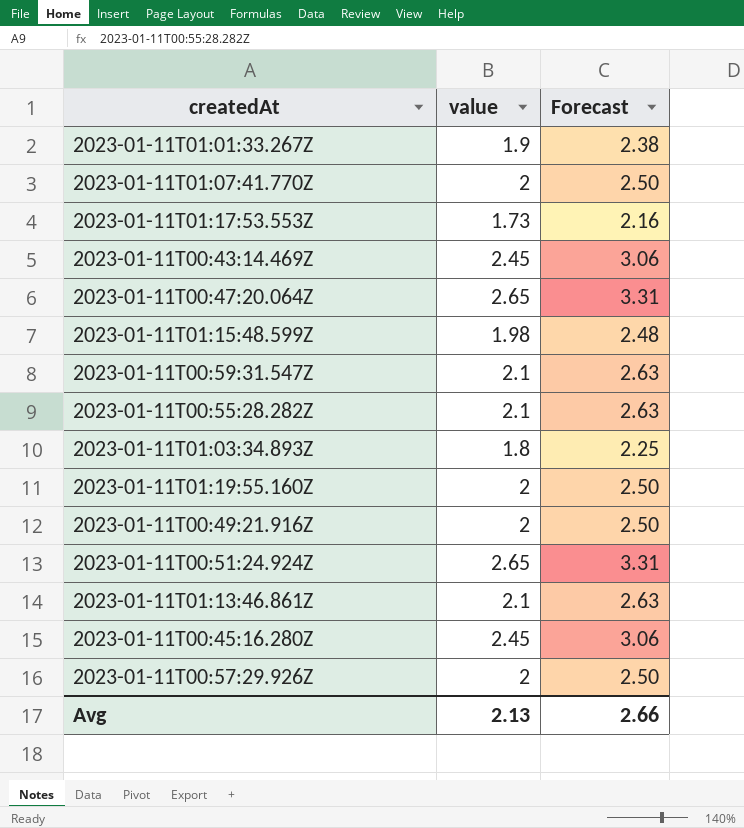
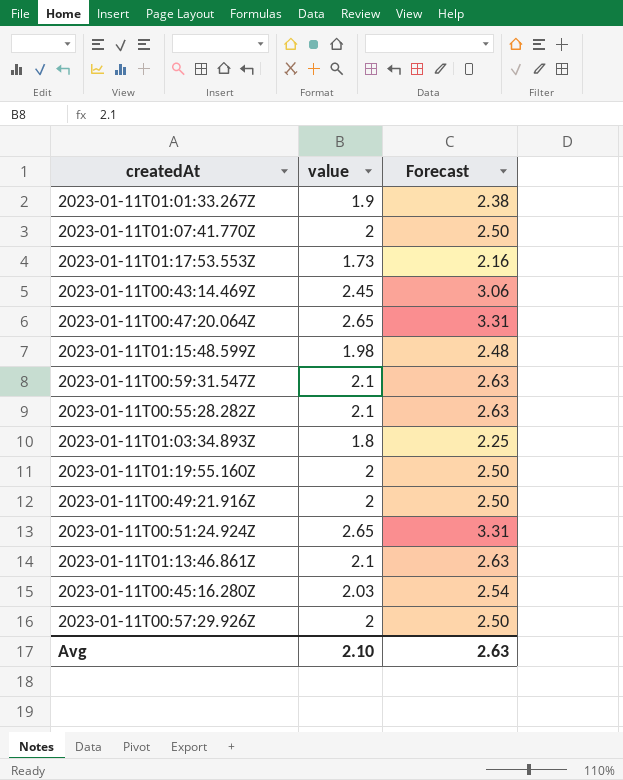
2023-01-11T00:45:16.280Z | value: 2.45 -> 2.03
2023-01-11T00:45:16.280Z | Forecast: 3.06 -> 2.54
Avg | value: 2.13 -> 2.10
Avg | Forecast: 2.66 -> 2.63

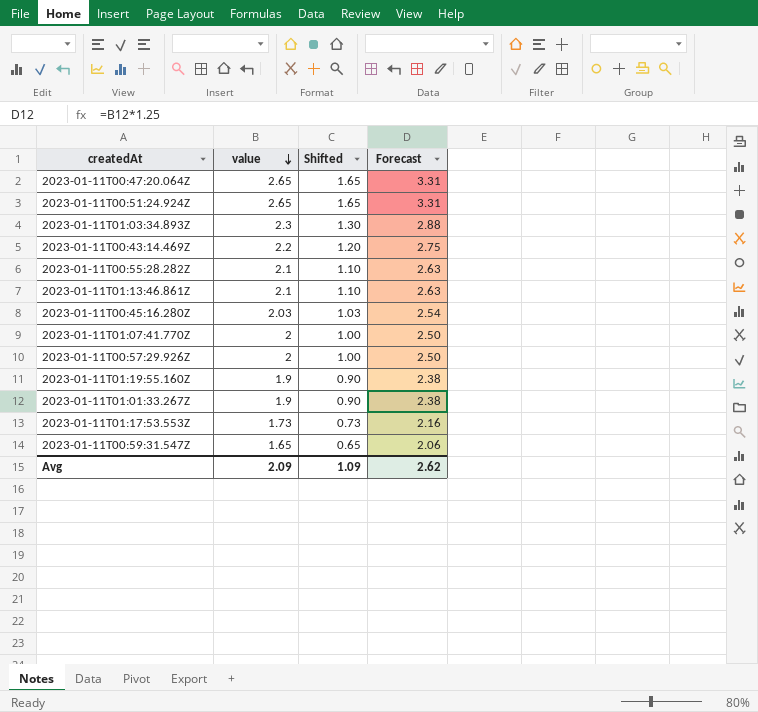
row order: none -> value descending
column Shifted | formula: none -> [value] - 1
row 2023-01-11T01:15:48.599Z: 1.98 | 2.48 -> none
row 2023-01-11T00:49:21.916Z: 2 | 2.50 -> none
2023-01-11T01:03:34.893Z | value: 1.8 -> 2.3
2023-01-11T01:03:34.893Z | Forecast: 2.25 -> 2.88
2023-01-11T00:43:14.469Z | value: 2.45 -> 2.2
2023-01-11T00:43:14.469Z | Forecast: 3.06 -> 2.75
2023-01-11T01:19:55.160Z | value: 2 -> 1.9
2023-01-11T01:19:55.160Z | Forecast: 2.50 -> 2.38
2023-01-11T00:59:31.547Z | value: 2.1 -> 1.65
2023-01-11T00:59:31.547Z | Forecast: 2.63 -> 2.06
Avg | value: 2.10 -> 2.09
Avg | Forecast: 2.63 -> 2.62

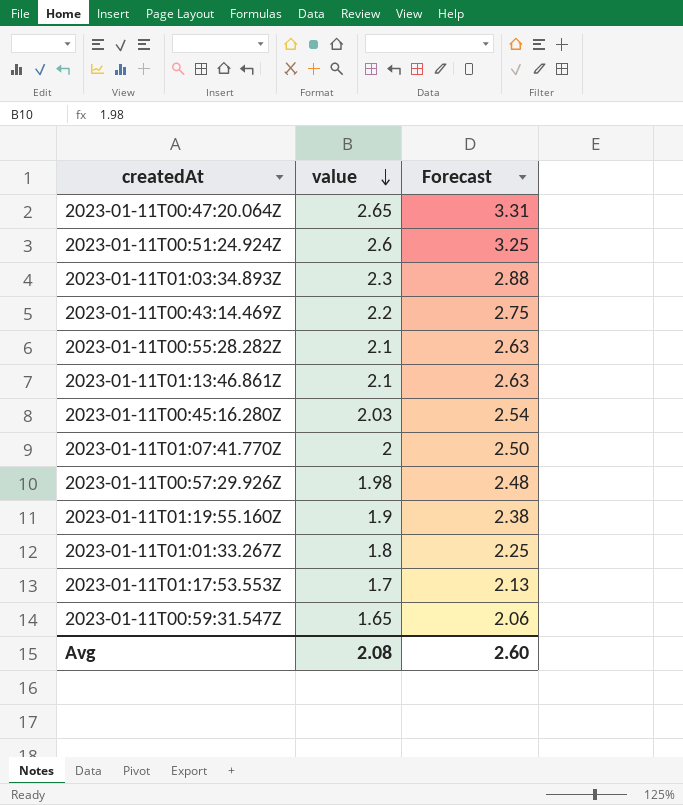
column Shifted | formula: [value] - 1 -> none
2023-01-11T00:51:24.924Z | value: 2.65 -> 2.6
2023-01-11T00:51:24.924Z | Forecast: 3.31 -> 3.25
2023-01-11T00:57:29.926Z | value: 2 -> 1.98
2023-01-11T00:57:29.926Z | Forecast: 2.50 -> 2.48
2023-01-11T01:01:33.267Z | value: 1.9 -> 1.8
2023-01-11T01:01:33.267Z | Forecast: 2.38 -> 2.25
2023-01-11T01:17:53.553Z | value: 1.73 -> 1.7
2023-01-11T01:17:53.553Z | Forecast: 2.16 -> 2.13
Avg | value: 2.09 -> 2.08
Avg | Forecast: 2.62 -> 2.60

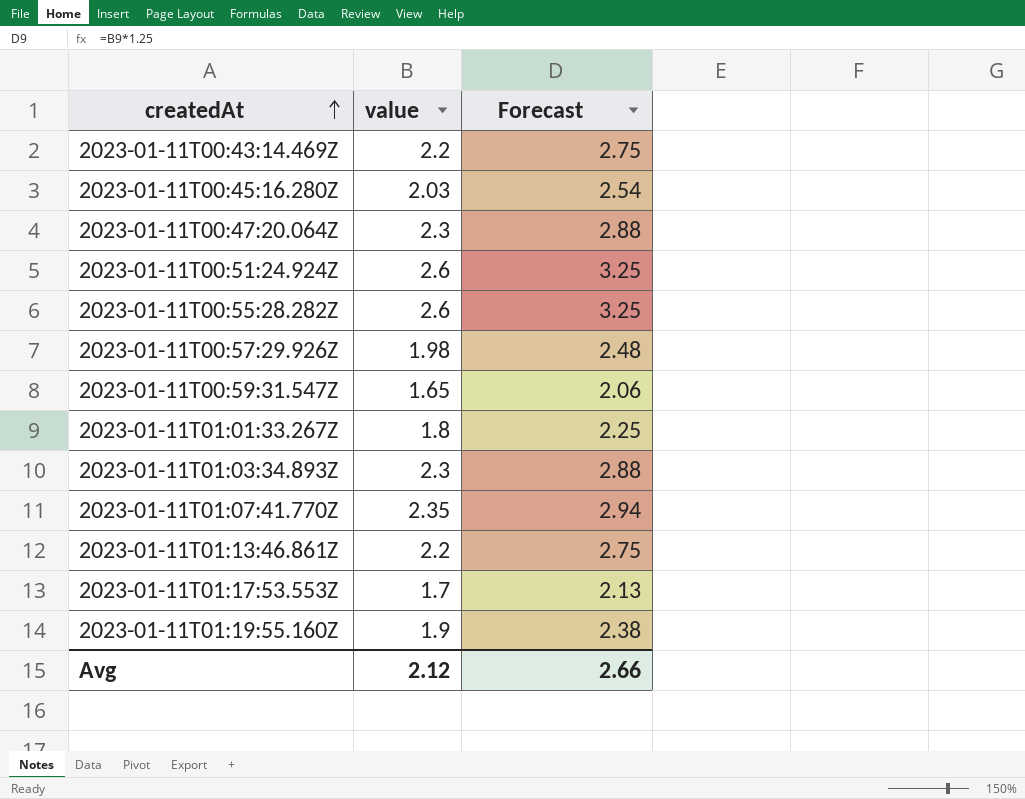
row order: value descending -> createdAt ascending
2023-01-11T00:47:20.064Z | value: 2.65 -> 2.3
2023-01-11T00:47:20.064Z | Forecast: 3.31 -> 2.88
2023-01-11T00:55:28.282Z | value: 2.1 -> 2.6
2023-01-11T00:55:28.282Z | Forecast: 2.63 -> 3.25
2023-01-11T01:07:41.770Z | value: 2 -> 2.35
2023-01-11T01:07:41.770Z | Forecast: 2.50 -> 2.94
2023-01-11T01:13:46.861Z | value: 2.1 -> 2.2
2023-01-11T01:13:46.861Z | Forecast: 2.63 -> 2.75
Avg | value: 2.08 -> 2.12
Avg | Forecast: 2.60 -> 2.66

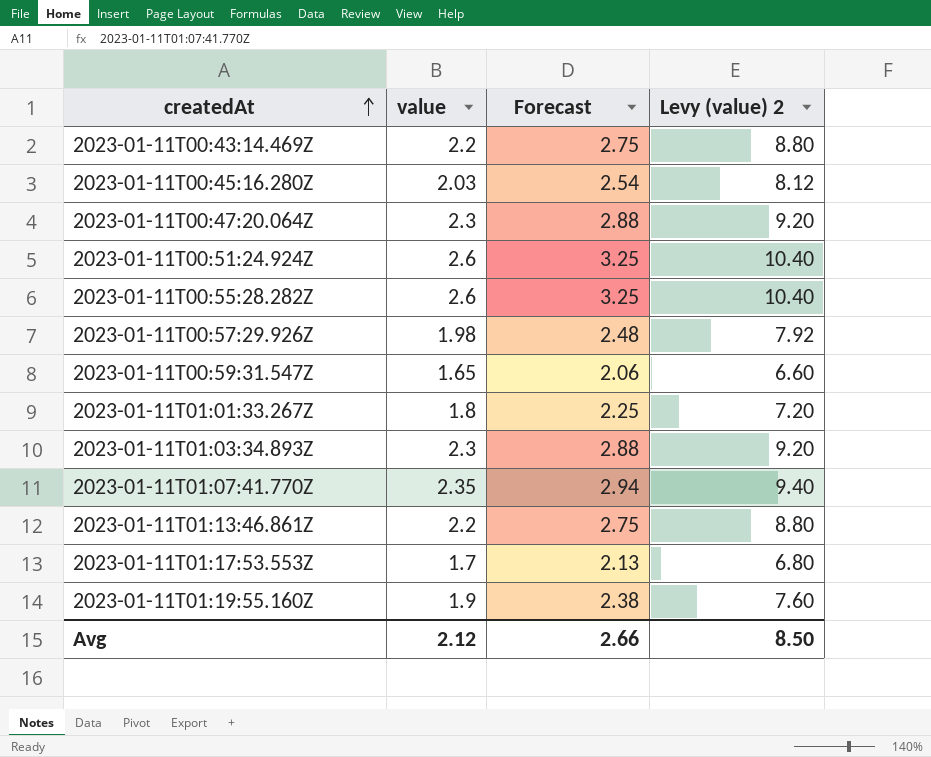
column Levy (value) 2 | formula: none -> [value] * 4

